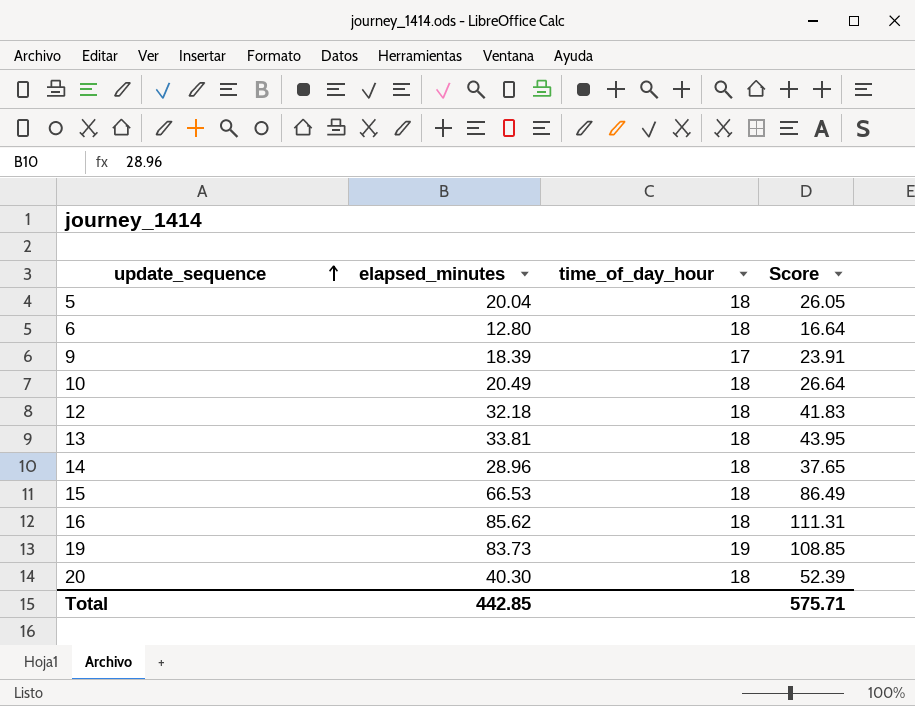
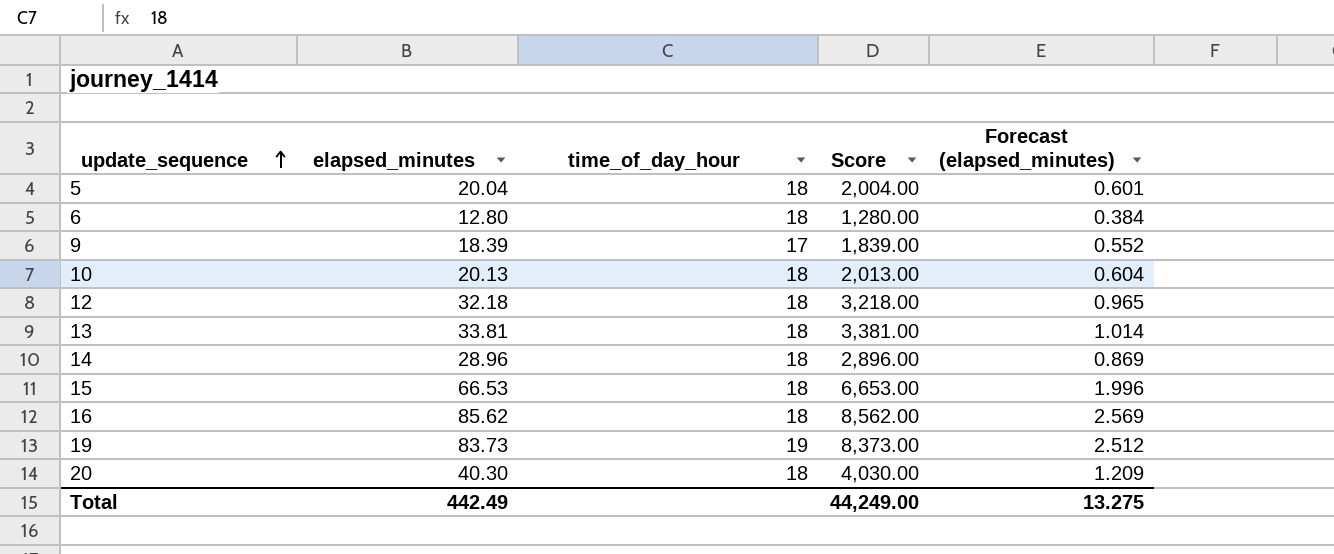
column Score | formula: [elapsed_minutes] * 1.3 -> [elapsed_minutes] * 100
column Forecast (elapsed_minutes) | formula: none -> [elapsed_minutes] * 0.03
10 | elapsed_minutes: 20.49 -> 20.13
Total | elapsed_minutes: 442.85 -> 442.49
Total | Score: 575.71 -> 44,249.00

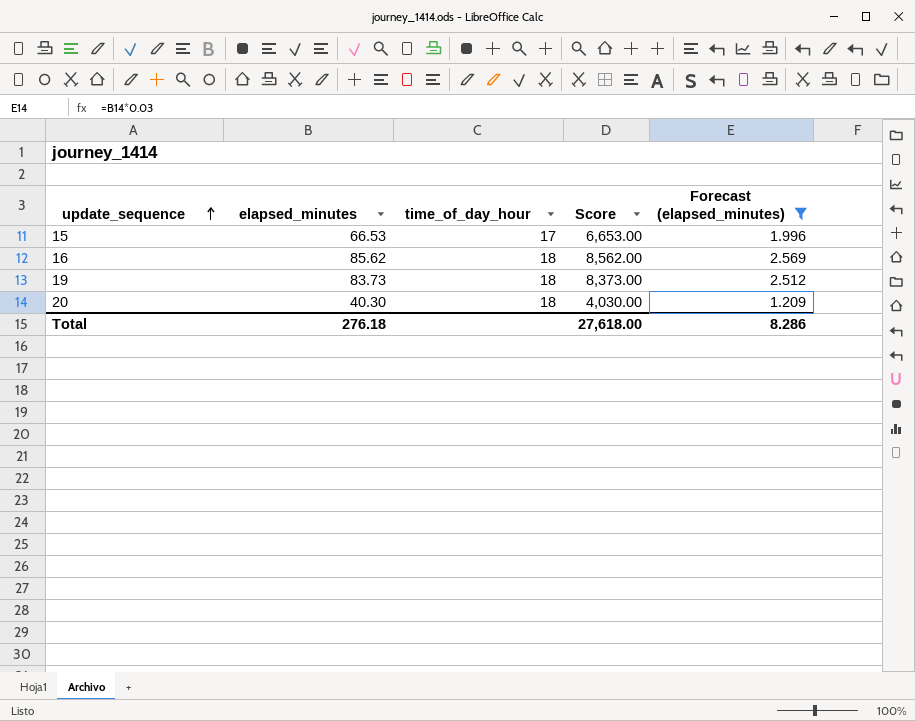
filter: none -> Forecast (elapsed_minutes) >= 1.209
15 | time_of_day_hour: 18 -> 17
19 | time_of_day_hour: 19 -> 18
Total | elapsed_minutes: 442.49 -> 276.18
Total | Score: 44,249.00 -> 27,618.00
Total | Forecast (elapsed_minutes): 13.275 -> 8.286

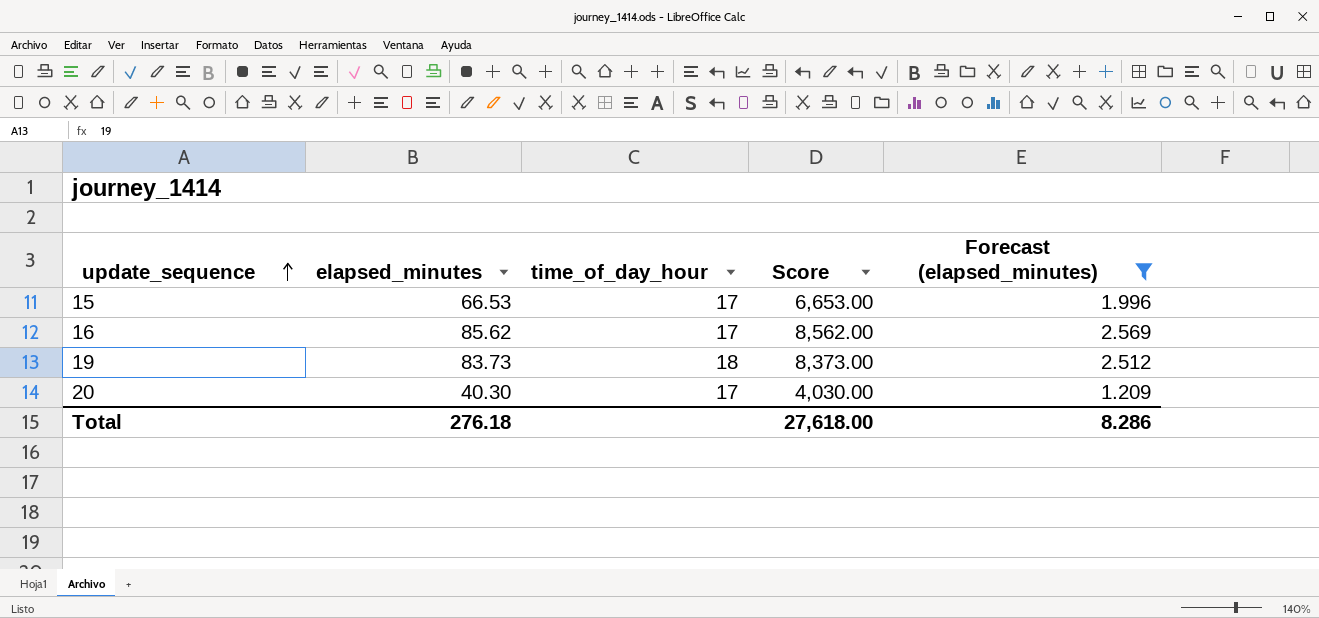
16 | time_of_day_hour: 18 -> 17
20 | time_of_day_hour: 18 -> 17

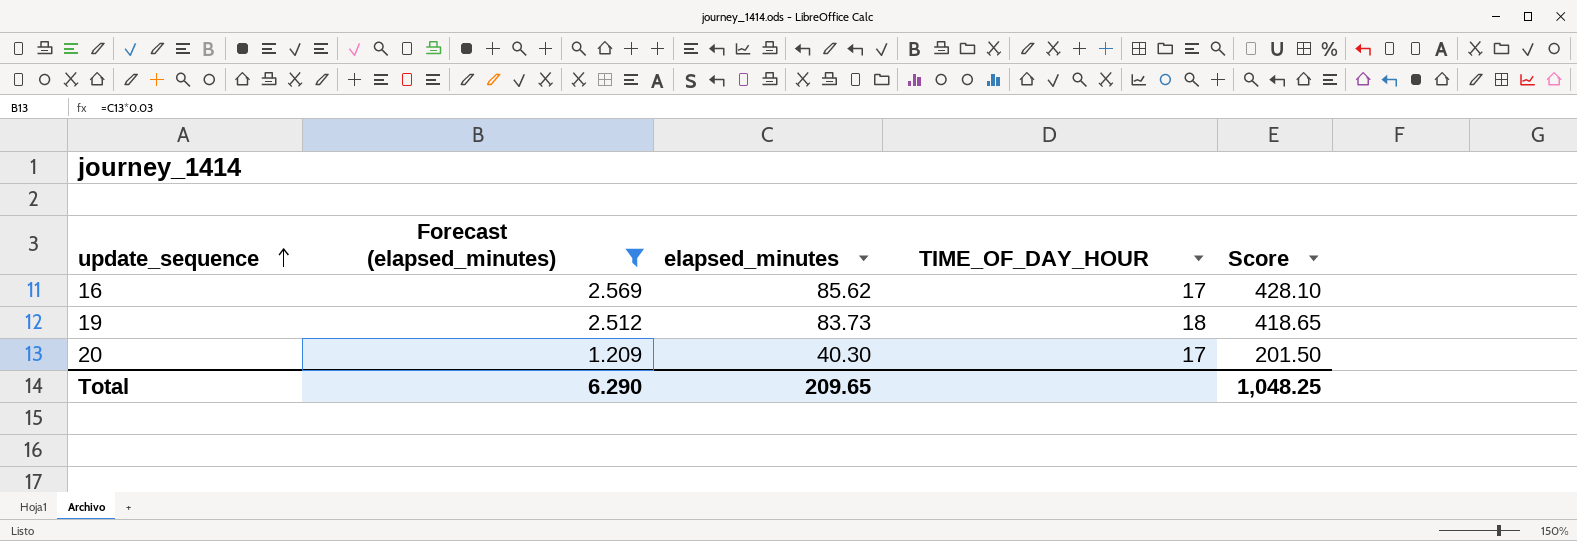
column Forecast (elapsed_minutes) | position: 5 -> 2
column name: time_of_day_hour -> TIME_OF_DAY_HOUR
column Score | formula: [elapsed_minutes] * 100 -> [elapsed_minutes] * 5
row 15: 66.53 | 17 | 6,653.00 | 1.996 -> none
Total | Forecast (elapsed_minutes): 8.286 -> 6.290
Total | elapsed_minutes: 276.18 -> 209.65
Total | Score: 27,618.00 -> 1,048.25

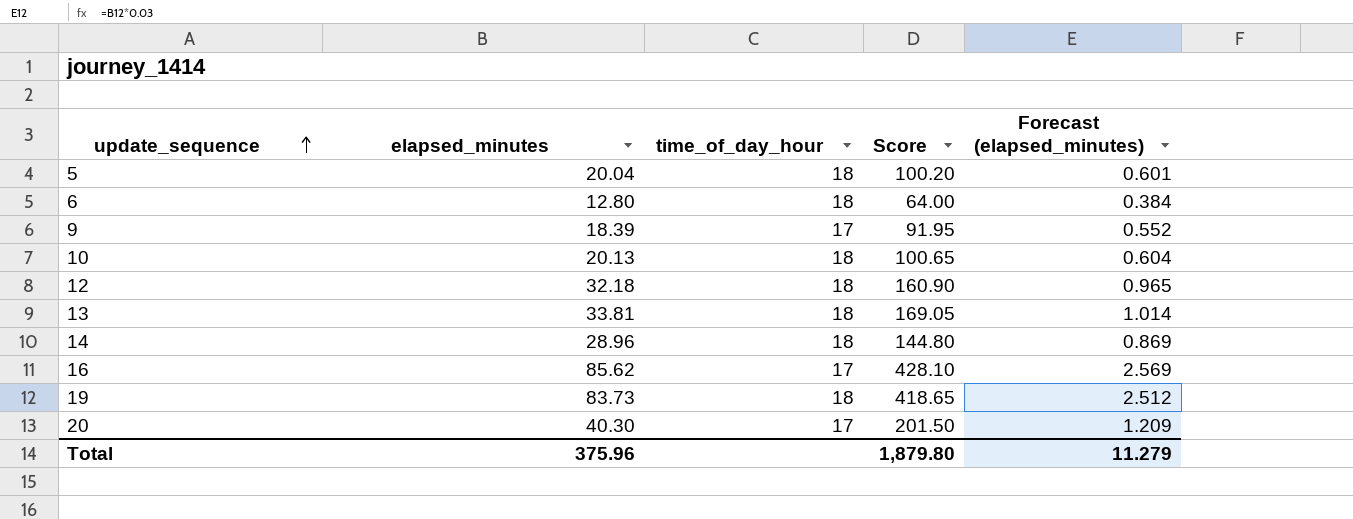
filter: Forecast (elapsed_minutes) >= 1.209 -> none
column name: TIME_OF_DAY_HOUR -> time_of_day_hour
column Forecast (elapsed_minutes) | position: 2 -> 5
Total | elapsed_minutes: 209.65 -> 375.96
Total | Score: 1,048.25 -> 1,879.80
Total | Forecast (elapsed_minutes): 6.290 -> 11.279

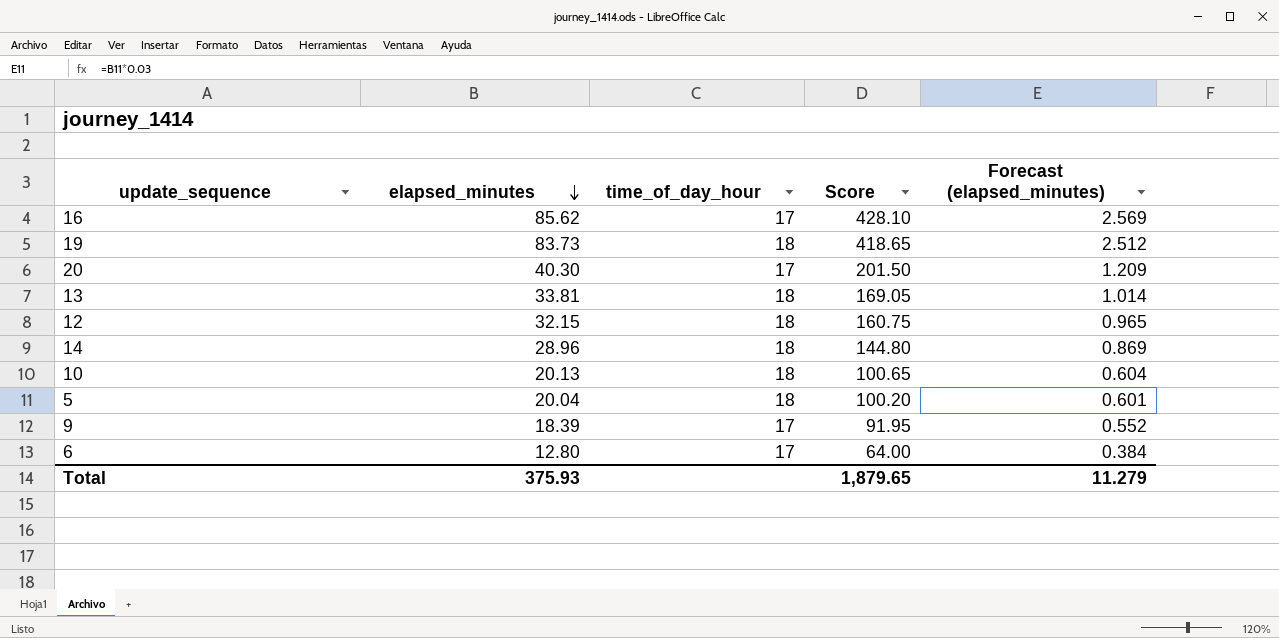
row order: update_sequence ascending -> elapsed_minutes descending
12 | elapsed_minutes: 32.18 -> 32.15
12 | Score: 160.90 -> 160.75
6 | time_of_day_hour: 18 -> 17
Total | elapsed_minutes: 375.96 -> 375.93
Total | Score: 1,879.80 -> 1,879.65

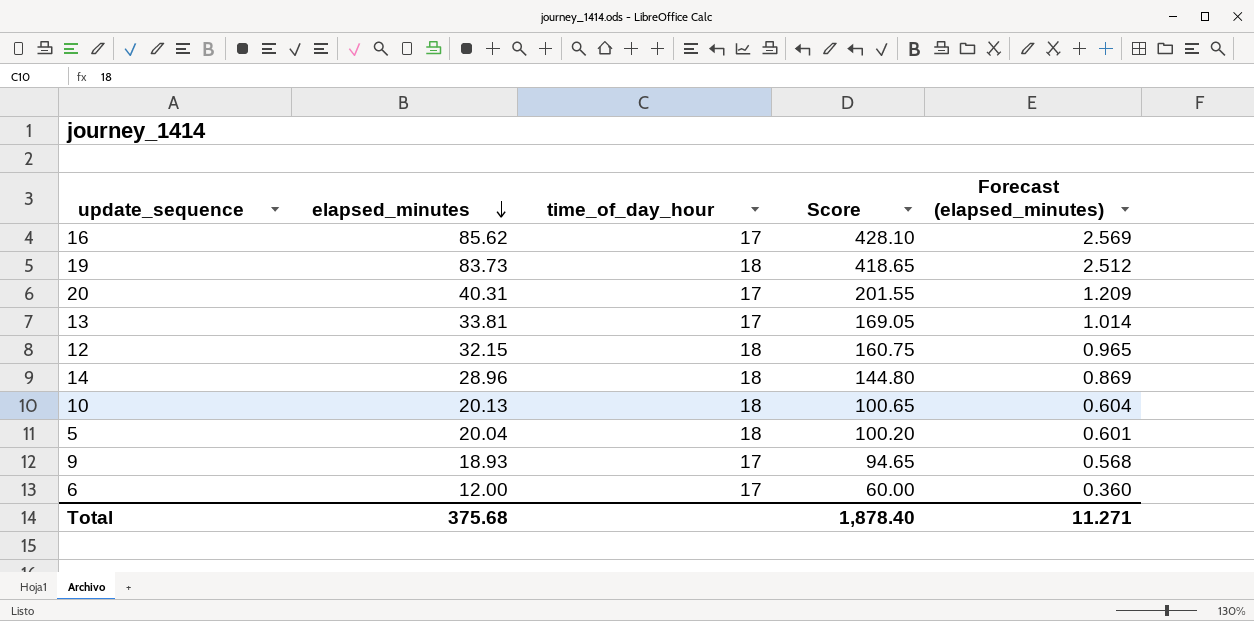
20 | elapsed_minutes: 40.30 -> 40.31
20 | Score: 201.50 -> 201.55
13 | time_of_day_hour: 18 -> 17
9 | elapsed_minutes: 18.39 -> 18.93
9 | Score: 91.95 -> 94.65
9 | Forecast (elapsed_minutes): 0.552 -> 0.568
6 | elapsed_minutes: 12.80 -> 12.00
6 | Score: 64.00 -> 60.00
6 | Forecast (elapsed_minutes): 0.384 -> 0.360
Total | elapsed_minutes: 375.93 -> 375.68
Total | Score: 1,879.65 -> 1,878.40
Total | Forecast (elapsed_minutes): 11.279 -> 11.271

